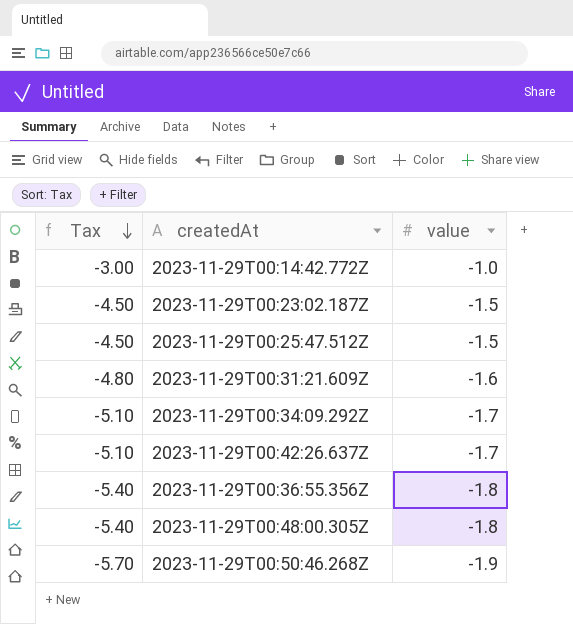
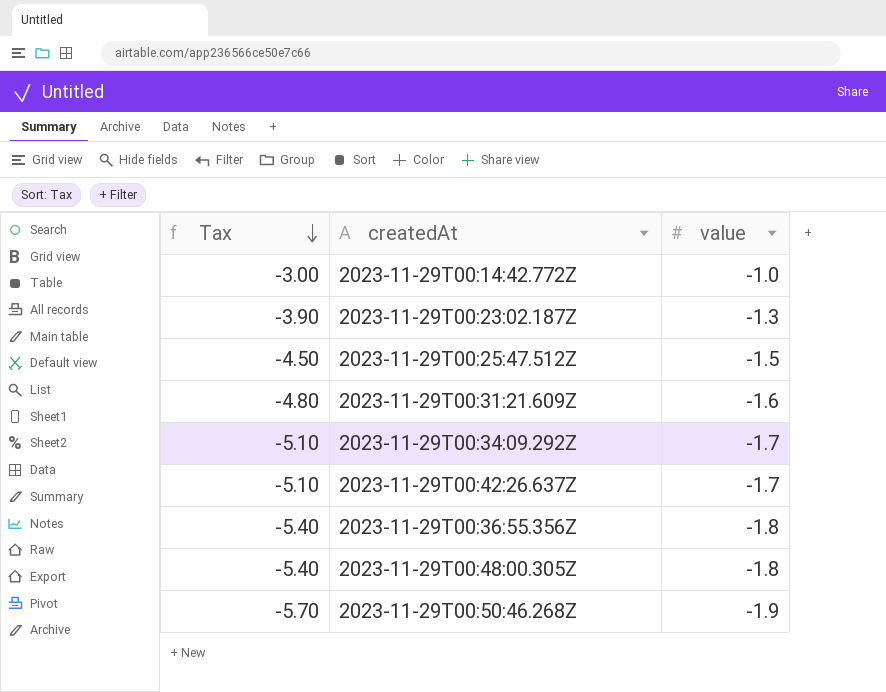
2023-11-29T00:23:02.187Z | Tax: -4.50 -> -3.90
2023-11-29T00:23:02.187Z | value: -1.5 -> -1.3

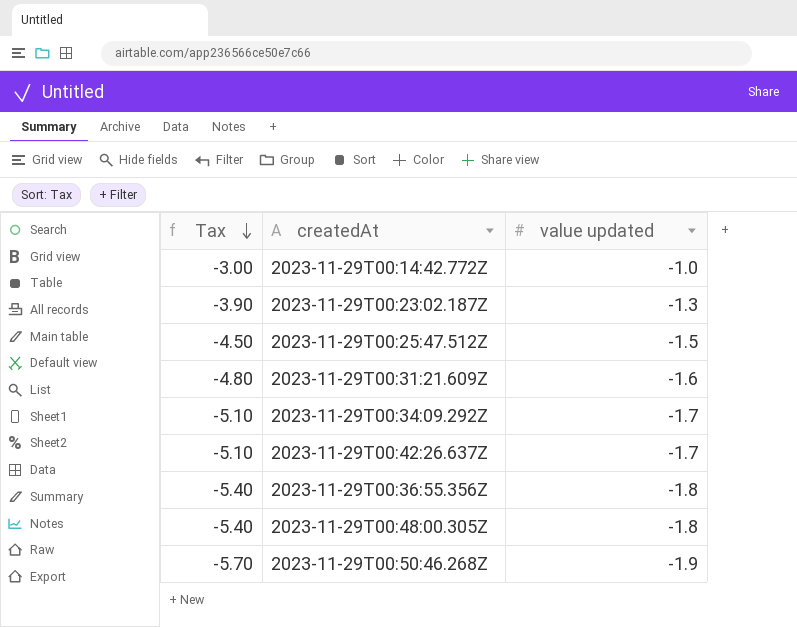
column name: value -> value updated

